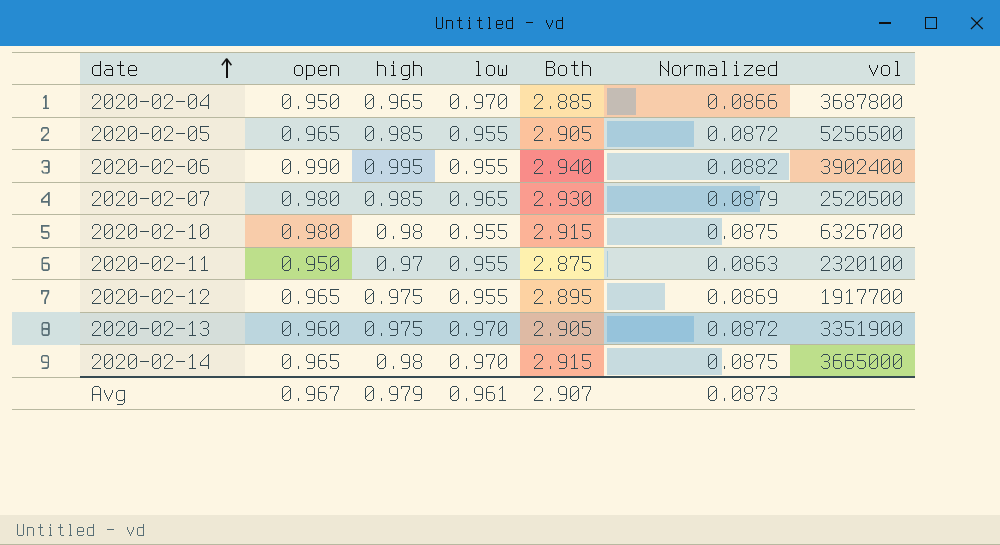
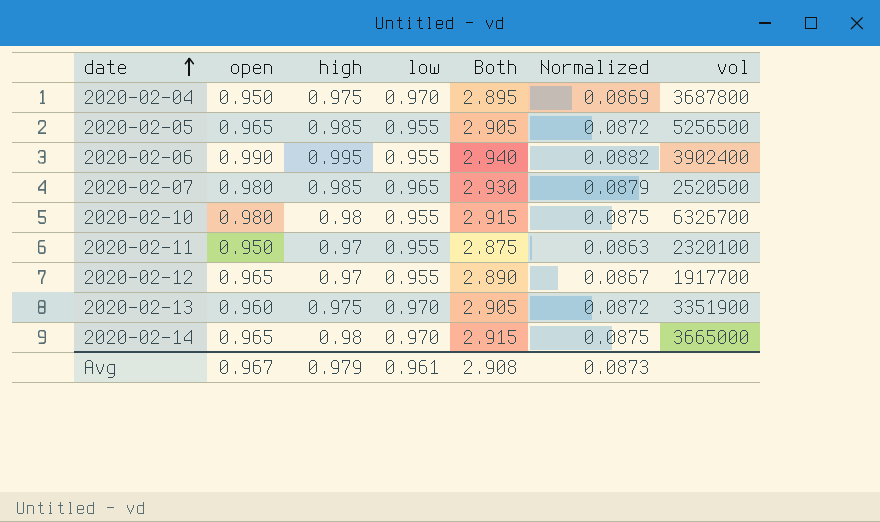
2020-02-04 | high: 0.965 -> 0.975
2020-02-04 | Both: 2.885 -> 2.895
2020-02-04 | Normalized: 0.0866 -> 0.0869
2020-02-12 | high: 0.975 -> 0.97
2020-02-12 | Both: 2.895 -> 2.890
2020-02-12 | Normalized: 0.0869 -> 0.0867
Avg | Both: 2.907 -> 2.908

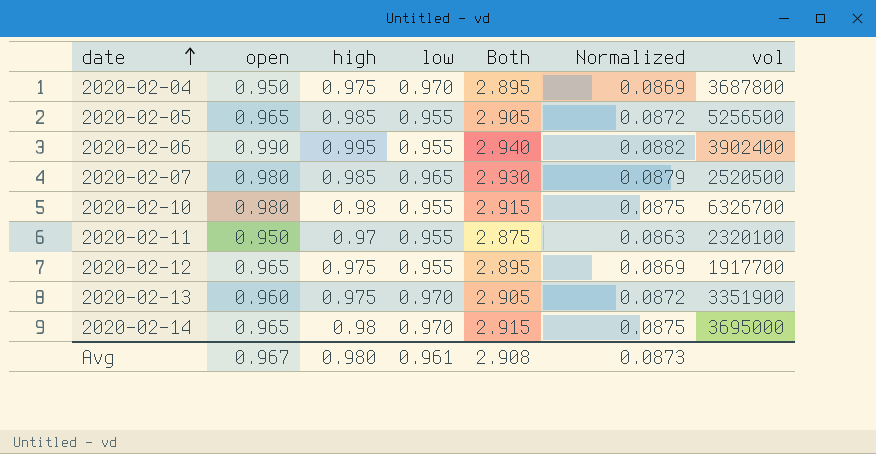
2020-02-12 | high: 0.97 -> 0.975
2020-02-12 | Both: 2.890 -> 2.895
2020-02-12 | Normalized: 0.0867 -> 0.0869
2020-02-14 | vol: 3665000 -> 3695000
Avg | high: 0.979 -> 0.980

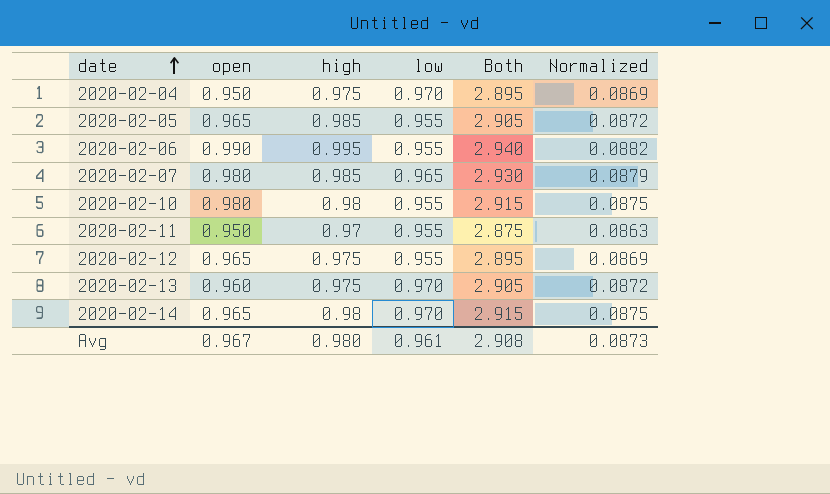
column vol | position: 7 -> none

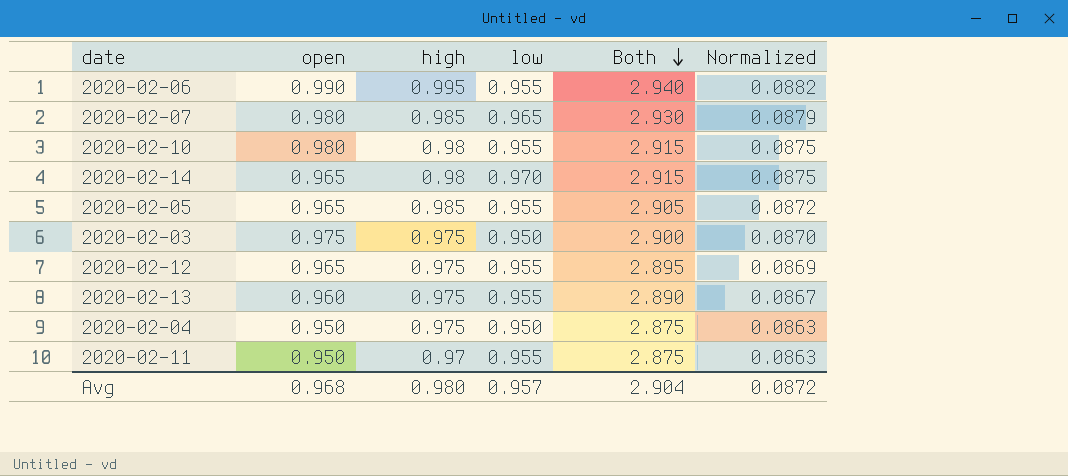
row order: date ascending -> Both descending
row 2020-02-03: none -> 0.975 | 0.975 | 0.950 | 2.900 | 0.0870
2020-02-13 | low: 0.970 -> 0.955
2020-02-13 | Both: 2.905 -> 2.890
2020-02-13 | Normalized: 0.0872 -> 0.0867
2020-02-04 | low: 0.970 -> 0.950
2020-02-04 | Both: 2.895 -> 2.875
2020-02-04 | Normalized: 0.0869 -> 0.0863
Avg | open: 0.967 -> 0.968
Avg | low: 0.961 -> 0.957
Avg | Both: 2.908 -> 2.904
Avg | Normalized: 0.0873 -> 0.0872

